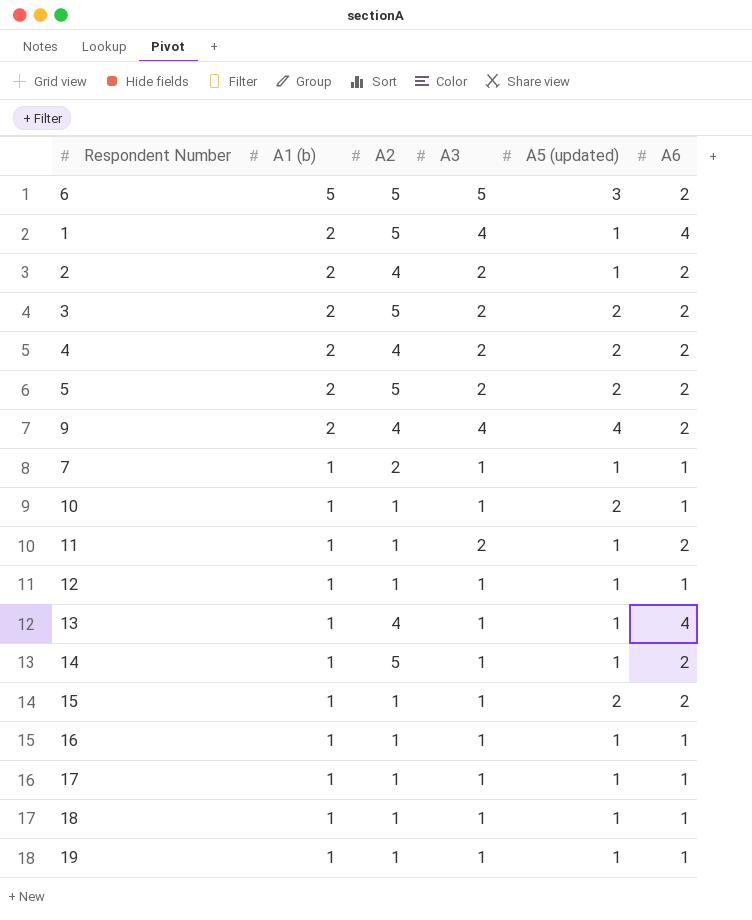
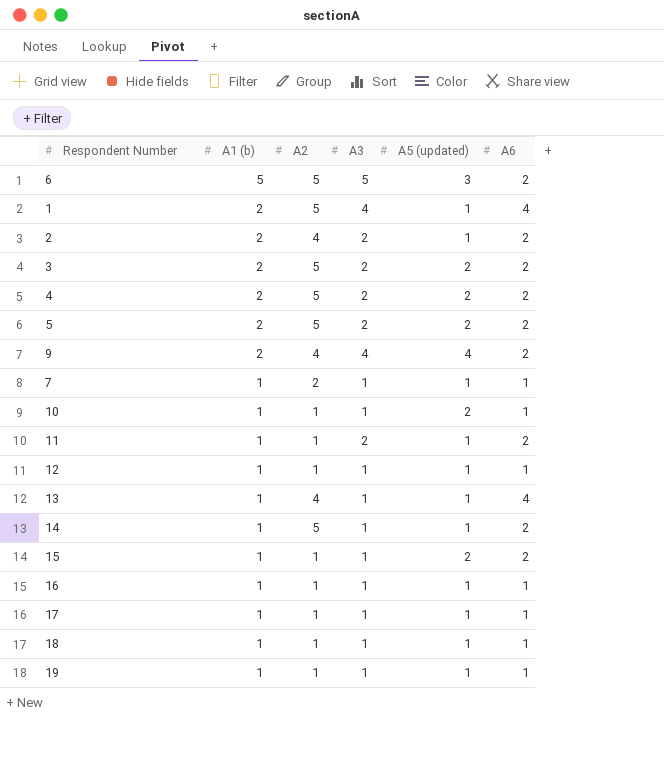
4 | A2: 4 -> 5

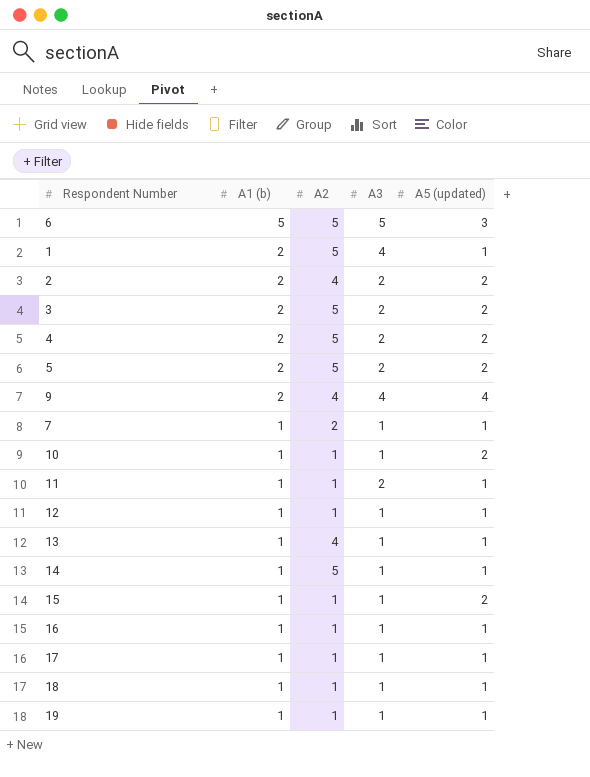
column A6 | position: 6 -> none
2 | A5 (updated): 1 -> 2

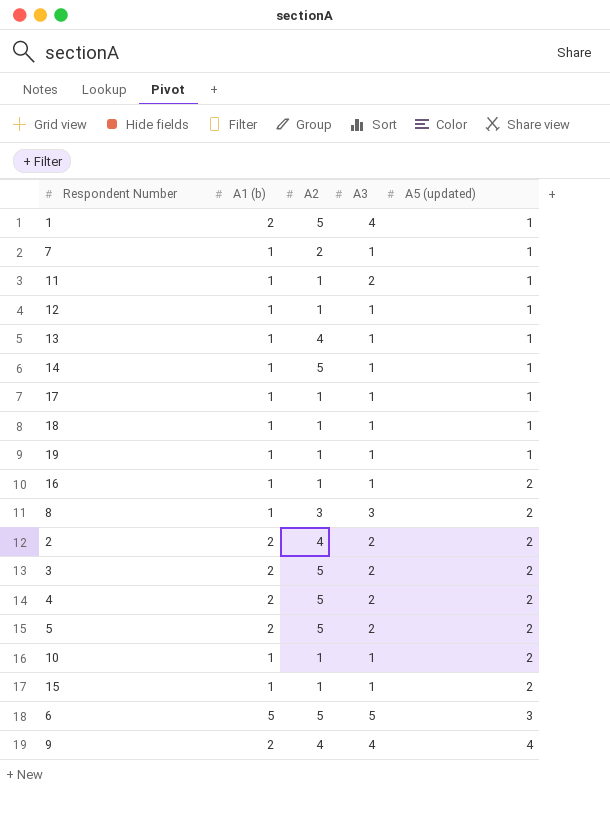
row order: A1 (b) descending -> A5 (updated) ascending
16 | A5 (updated): 1 -> 2
row 8: none -> 1 | 3 | 3 | 2

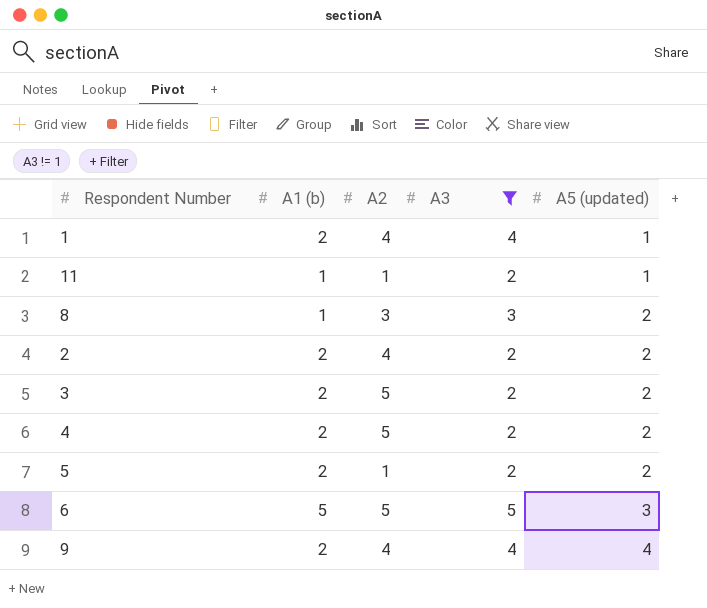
filter: none -> A3 != 1
1 | A2: 5 -> 4
5 | A2: 5 -> 1

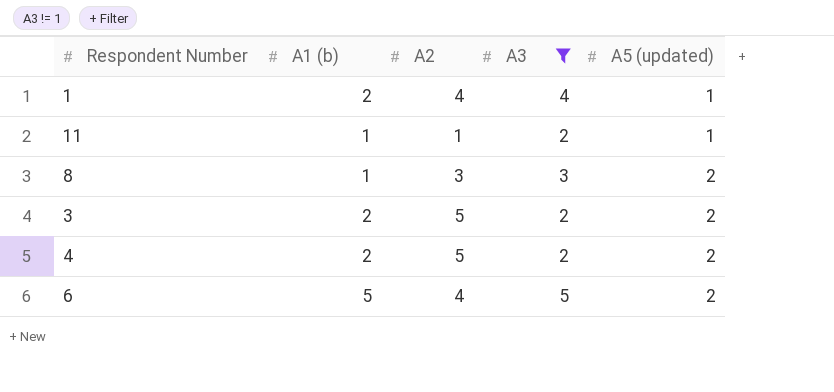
row 2: 2 | 4 | 2 | 2 -> none
row 5: 2 | 1 | 2 | 2 -> none
row 9: 2 | 4 | 4 | 4 -> none
6 | A2: 5 -> 4
6 | A5 (updated): 3 -> 2

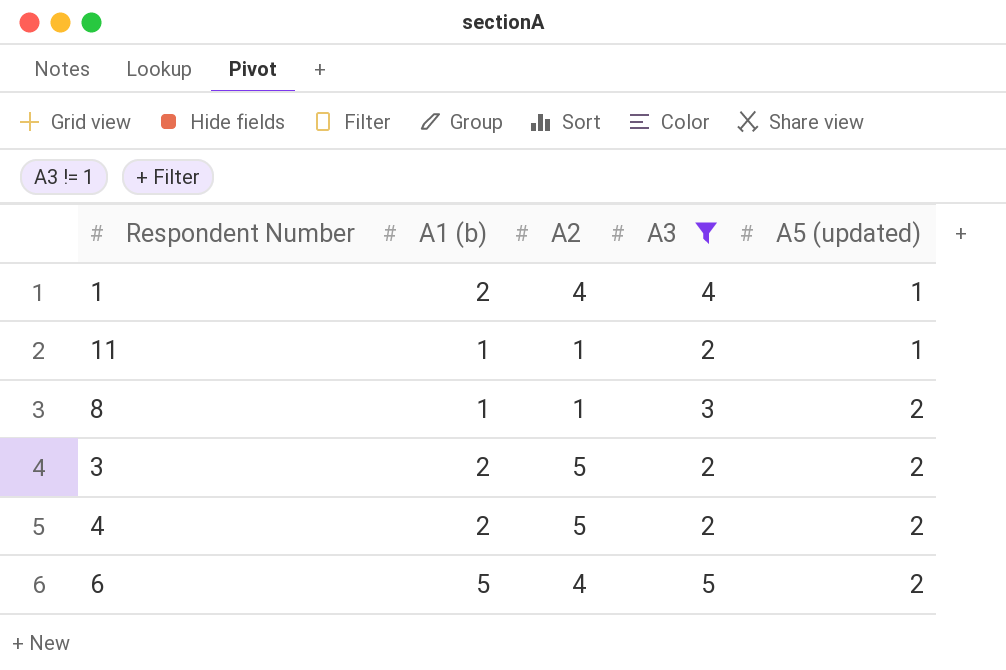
8 | A2: 3 -> 1

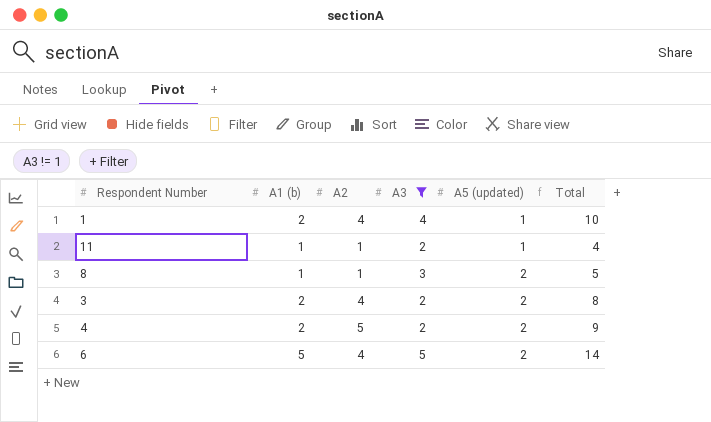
column Total | formula: none -> [A1 (b)] + [A2] + [A3]
3 | A2: 5 -> 4

